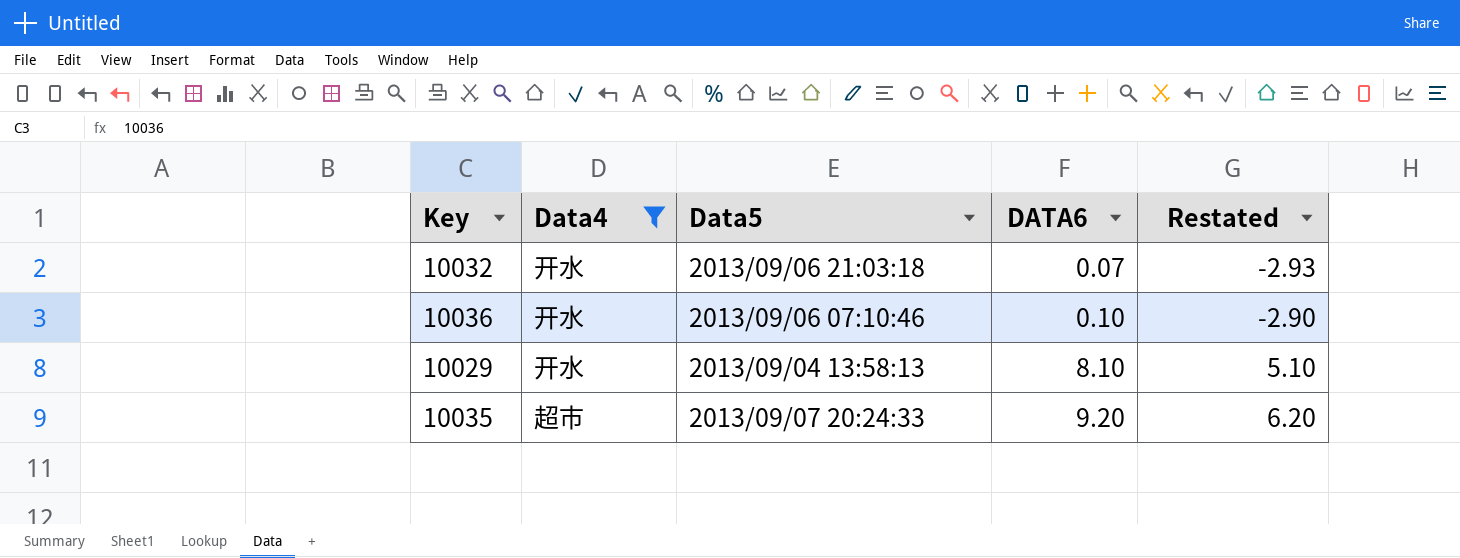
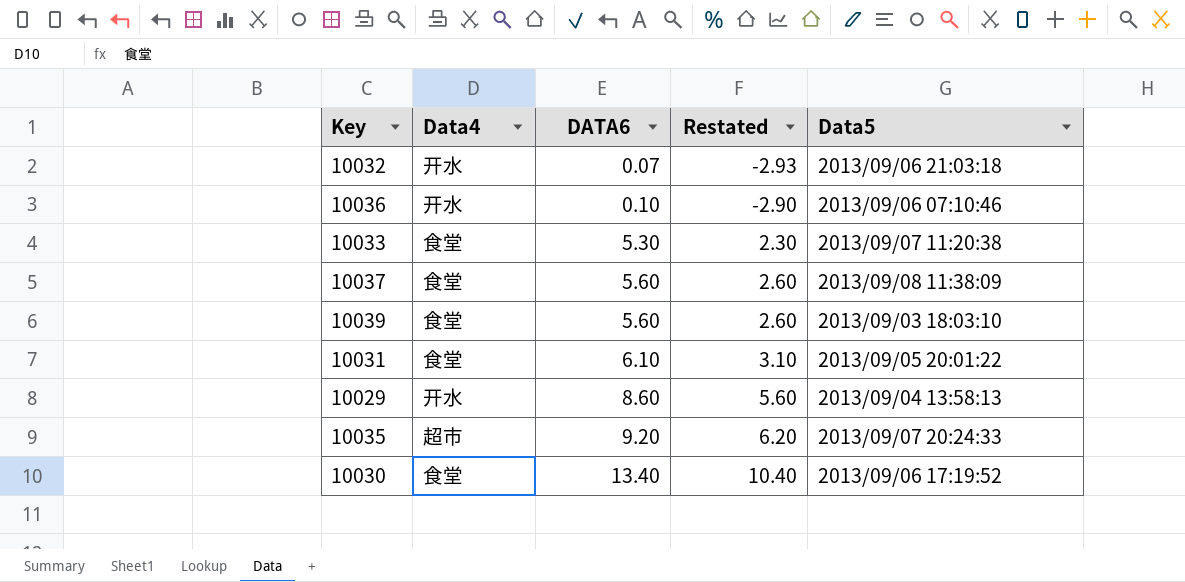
filter: Data4 != 食堂 -> none
column Data5 | position: 3 -> 5
10029 | DATA6: 8.10 -> 8.60
10029 | Restated: 5.10 -> 5.60

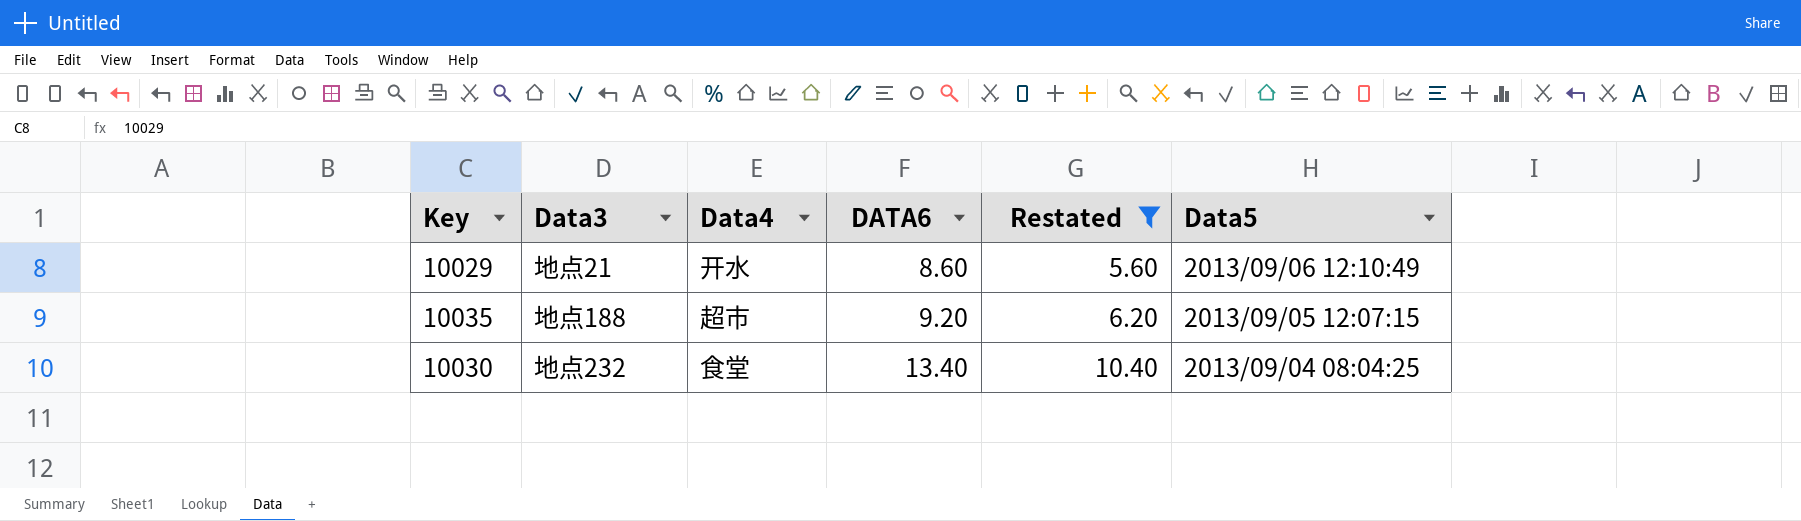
filter: none -> Restated >= 5.60
column Data3 | position: none -> 2
10029 | Data5: 2013/09/04 13:58:13 -> 2013/09/06 12:10:49
10035 | Data5: 2013/09/07 20:24:33 -> 2013/09/05 12:07:15
10030 | Data5: 2013/09/06 17:19:52 -> 2013/09/04 08:04:25

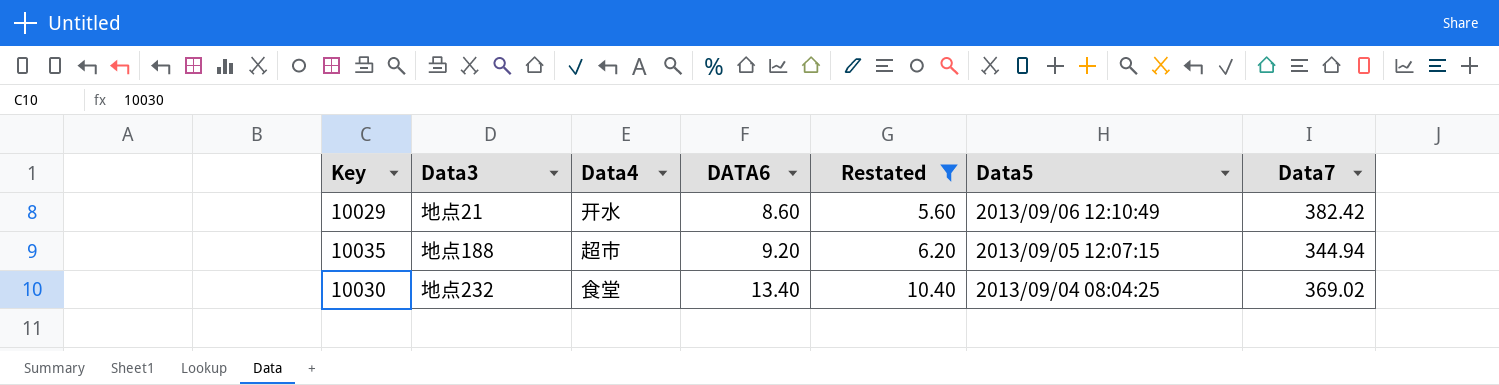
column Data7 | position: none -> 7

